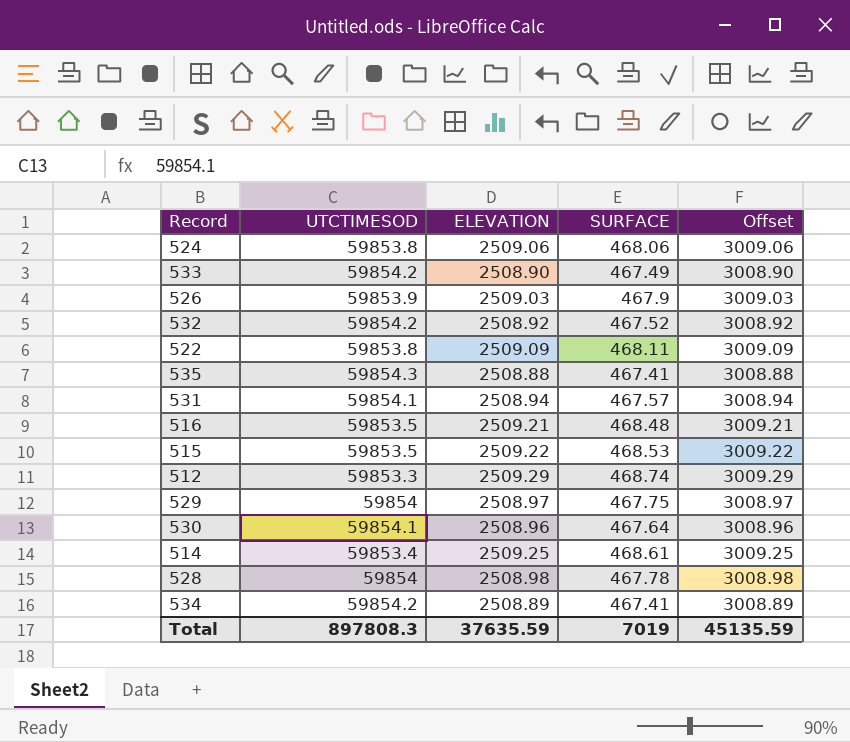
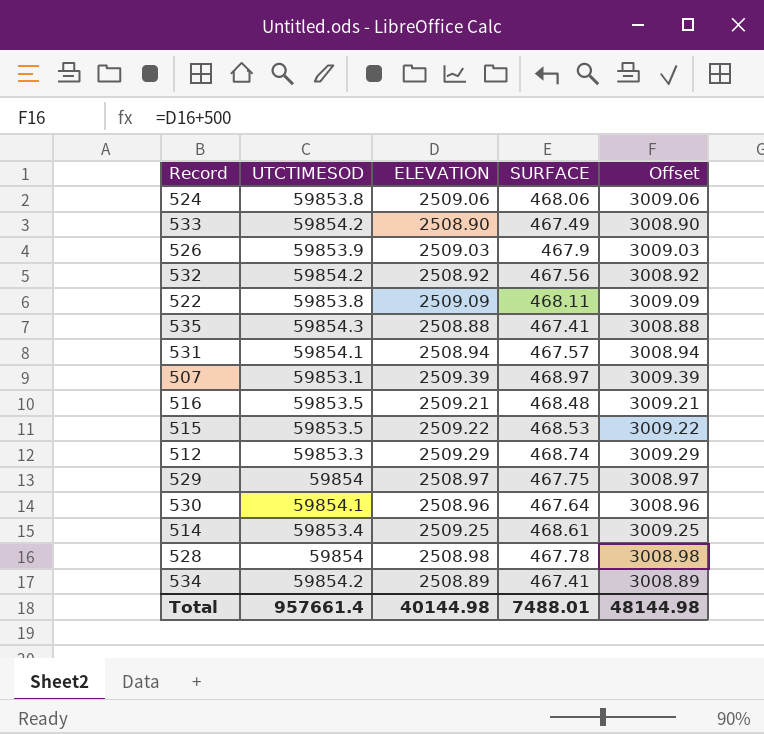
532 | SURFACE: 467.52 -> 467.56
row 507: none -> 59853.1 | 2509.39 | 468.97 | 3009.39
Total | UTCTIMESOD: 897808.3 -> 957661.4
Total | ELEVATION: 37635.59 -> 40144.98
Total | SURFACE: 7019 -> 7488.01
Total | Offset: 45135.59 -> 48144.98

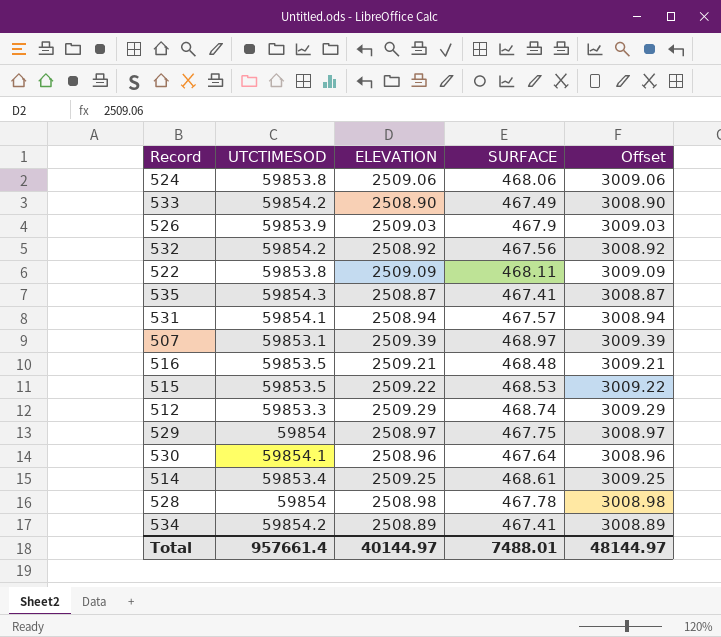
535 | ELEVATION: 2508.88 -> 2508.87
535 | Offset: 3008.88 -> 3008.87
Total | ELEVATION: 40144.98 -> 40144.97
Total | Offset: 48144.98 -> 48144.97

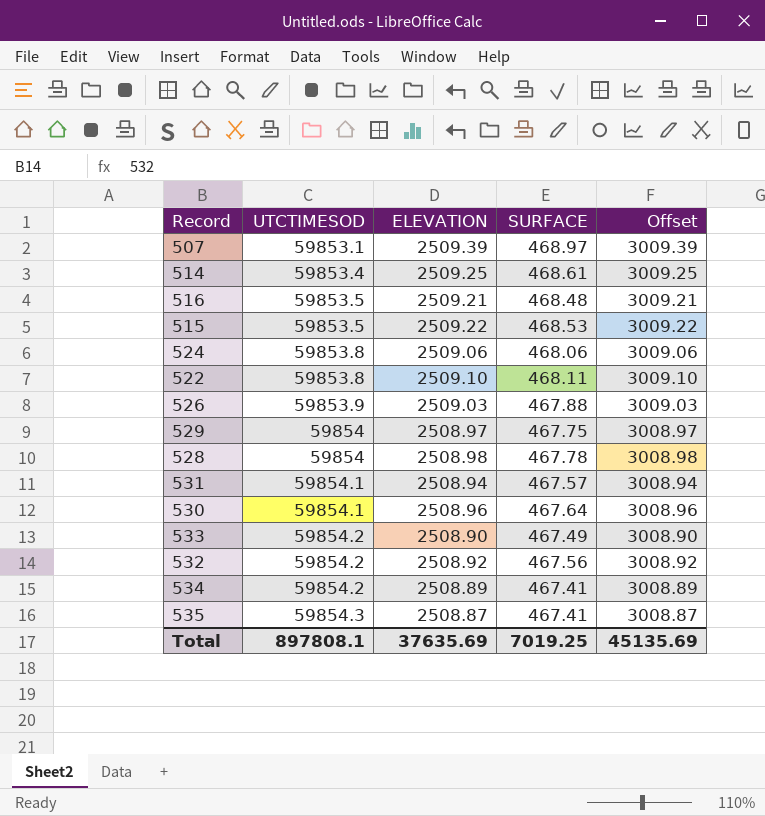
row order: none -> UTCTIMESOD ascending
row 512: 59853.3 | 2509.29 | 468.74 | 3009.29 -> none
522 | ELEVATION: 2509.09 -> 2509.10
522 | Offset: 3009.09 -> 3009.10
526 | SURFACE: 467.9 -> 467.88
Total | UTCTIMESOD: 957661.4 -> 897808.1
Total | ELEVATION: 40144.97 -> 37635.69
Total | SURFACE: 7488.01 -> 7019.25
Total | Offset: 48144.97 -> 45135.69

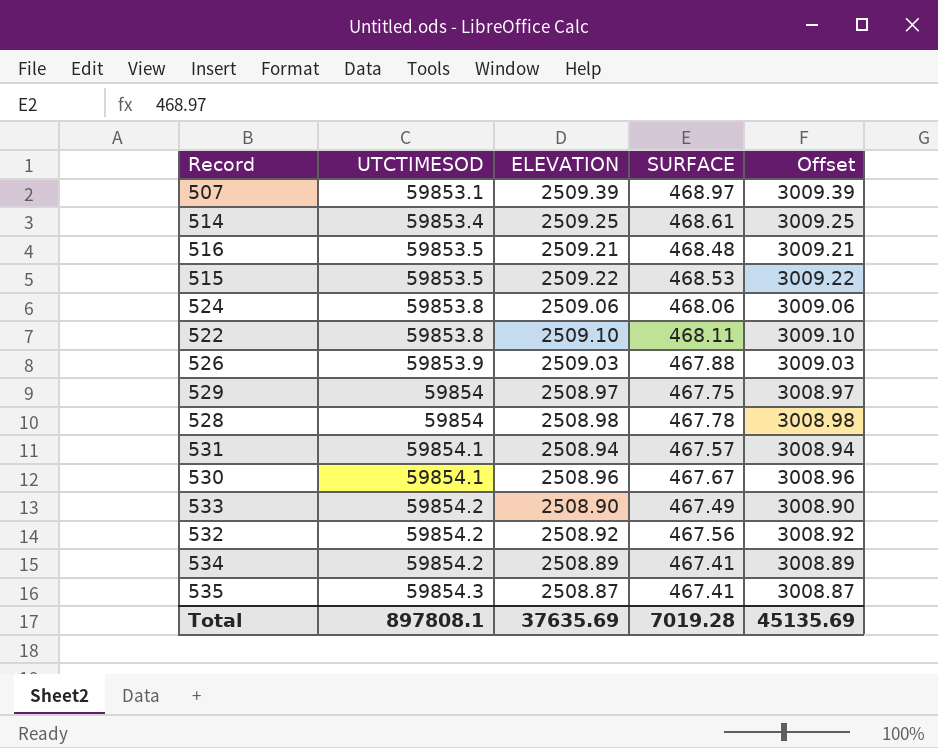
530 | SURFACE: 467.64 -> 467.67
Total | SURFACE: 7019.25 -> 7019.28

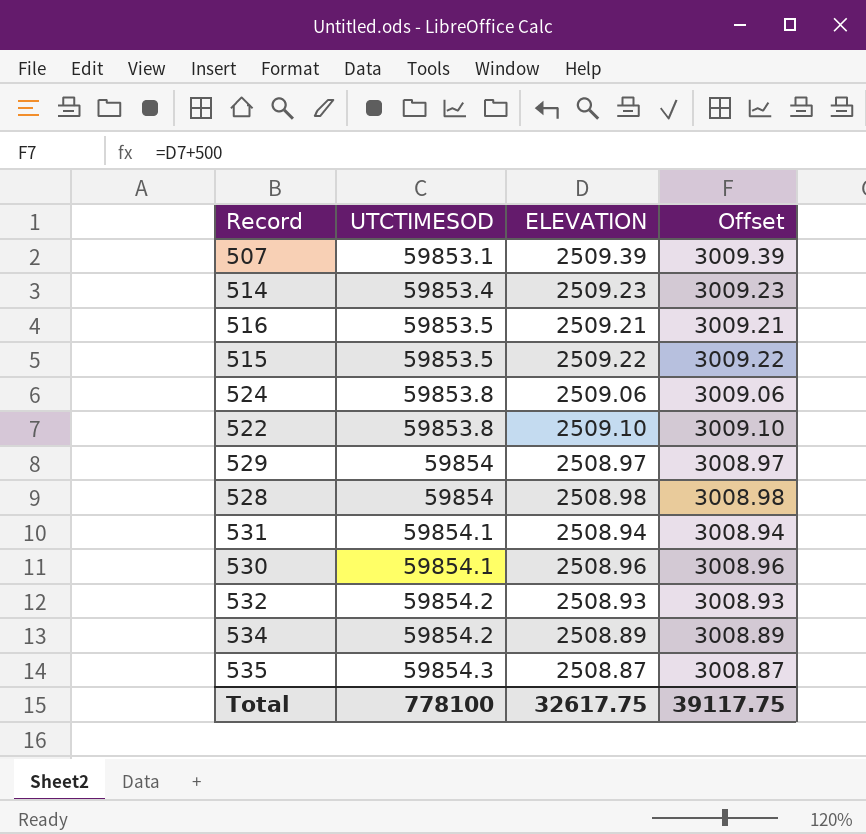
column SURFACE | position: 4 -> none
row 526: 59853.9 | 2509.03 | 467.88 | 3009.03 -> none
row 533: 59854.2 | 2508.90 | 467.49 | 3008.90 -> none
514 | ELEVATION: 2509.25 -> 2509.23
514 | Offset: 3009.25 -> 3009.23
532 | ELEVATION: 2508.92 -> 2508.93
532 | Offset: 3008.92 -> 3008.93
Total | UTCTIMESOD: 897808.1 -> 778100
Total | ELEVATION: 37635.69 -> 32617.75
Total | Offset: 45135.69 -> 39117.75

